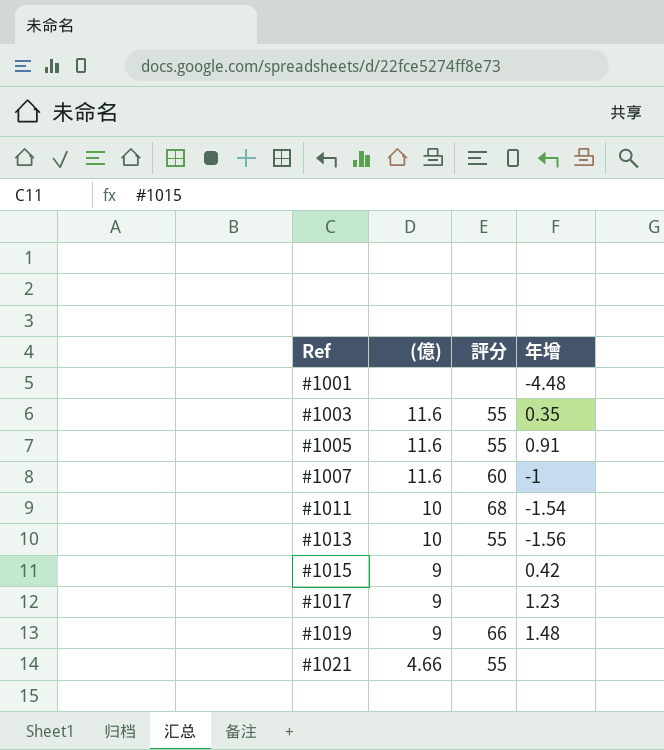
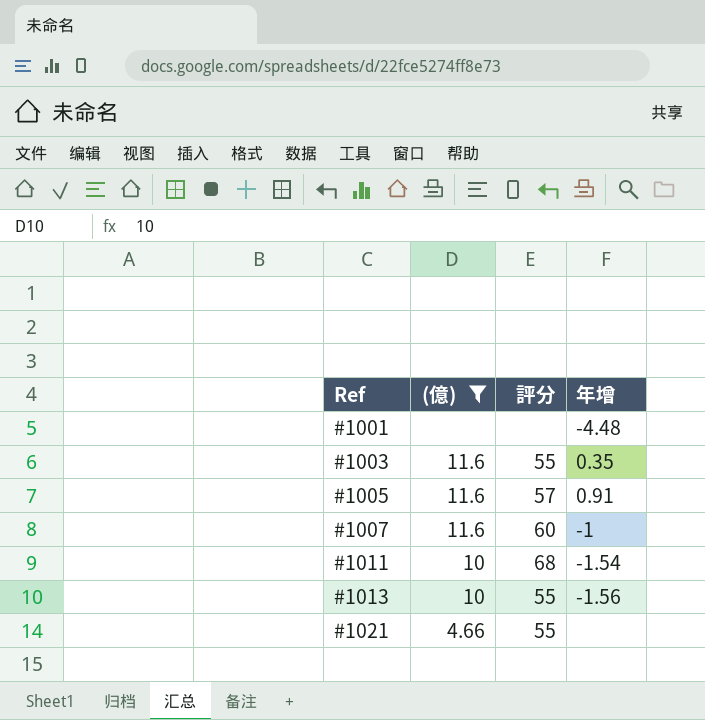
filter: none -> (億) != 9
#1005 | 評分: 55 -> 57

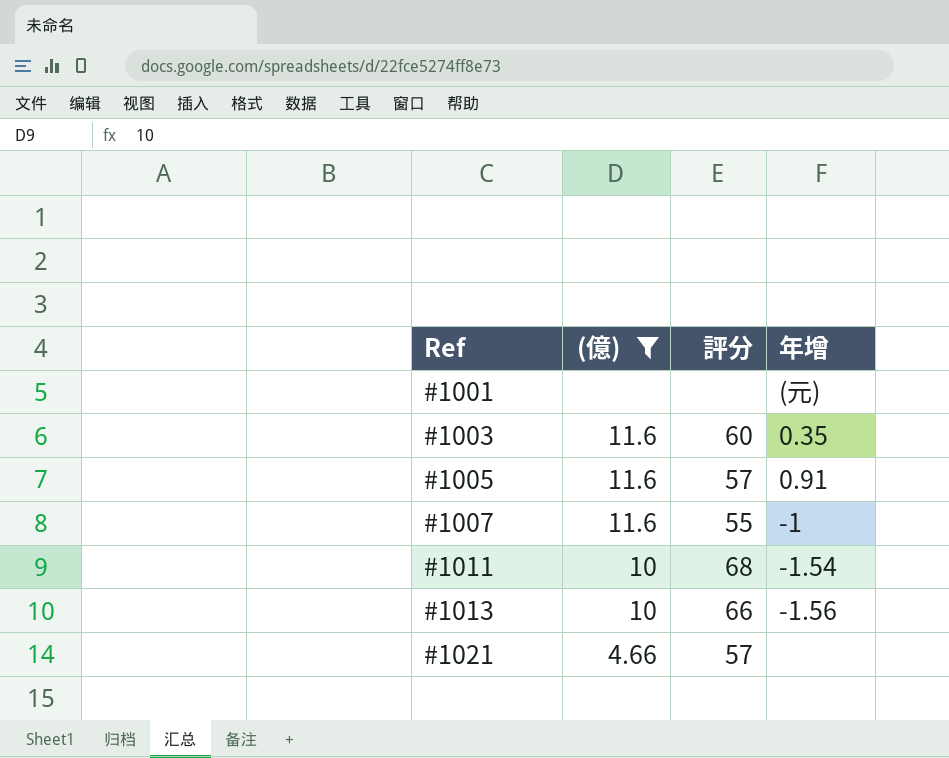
#1001 | 年增: -4.48 -> (元)
#1003 | 評分: 55 -> 60
#1007 | 評分: 60 -> 55
#1013 | 評分: 55 -> 66
#1021 | 評分: 55 -> 57

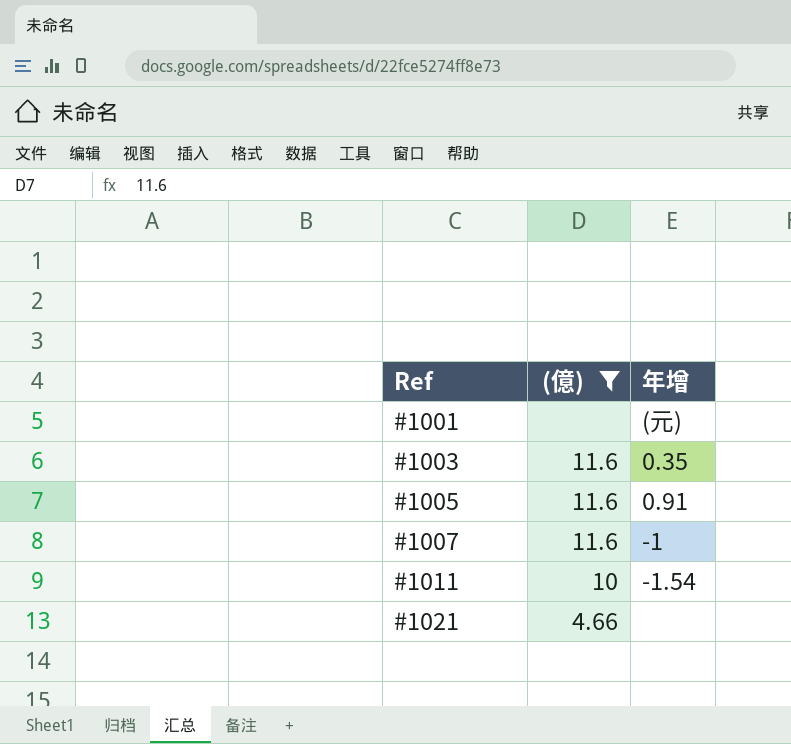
column 評分 | position: 3 -> none
row #1013: 10 | 66 | -1.56 -> none

